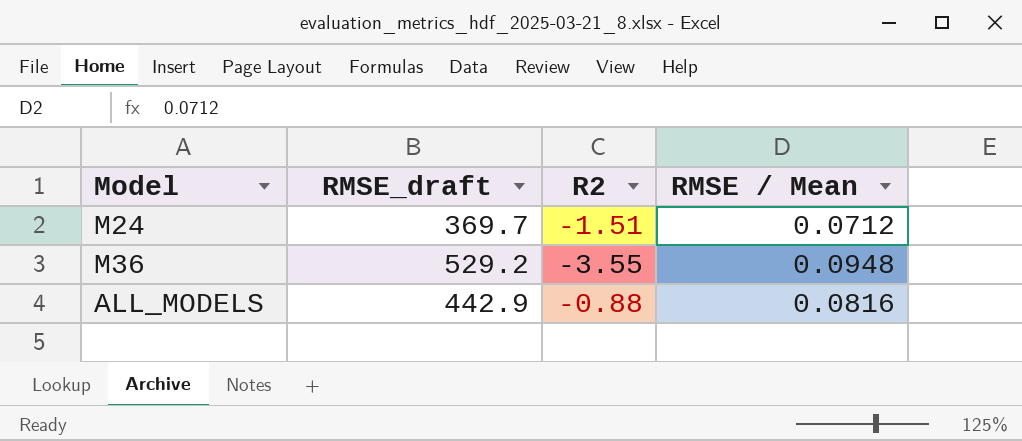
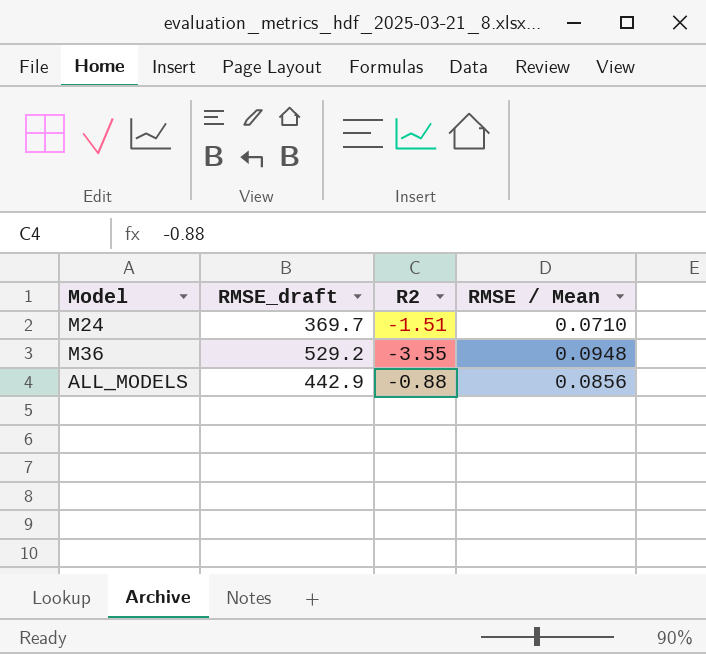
M24 | RMSE / Mean: 0.0712 -> 0.0710
ALL_MODELS | RMSE / Mean: 0.0816 -> 0.0856

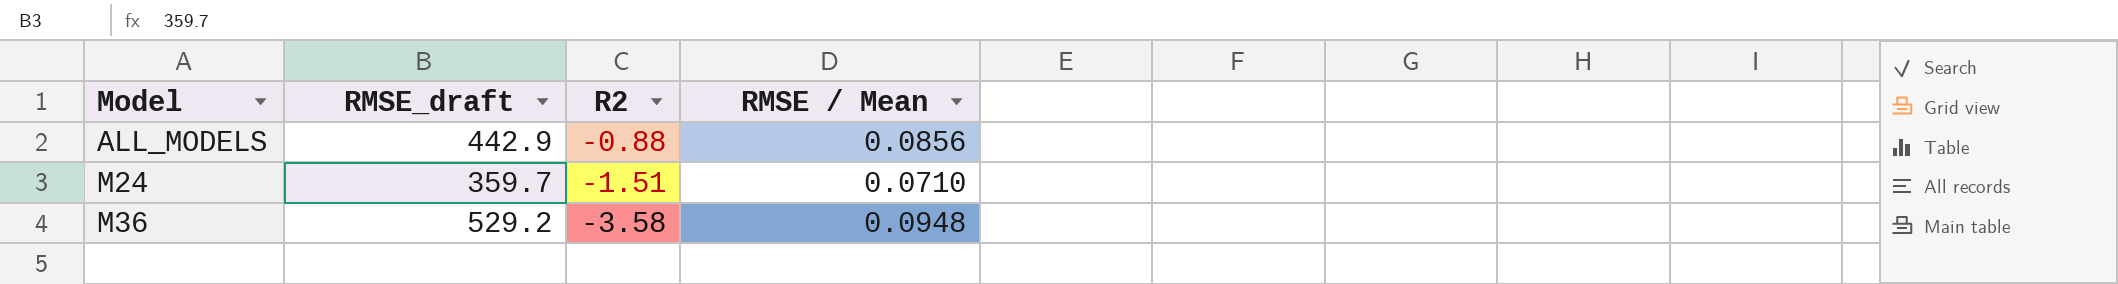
row order: none -> Model ascending
M24 | RMSE_draft: 369.7 -> 359.7
M36 | R2: -3.55 -> -3.58

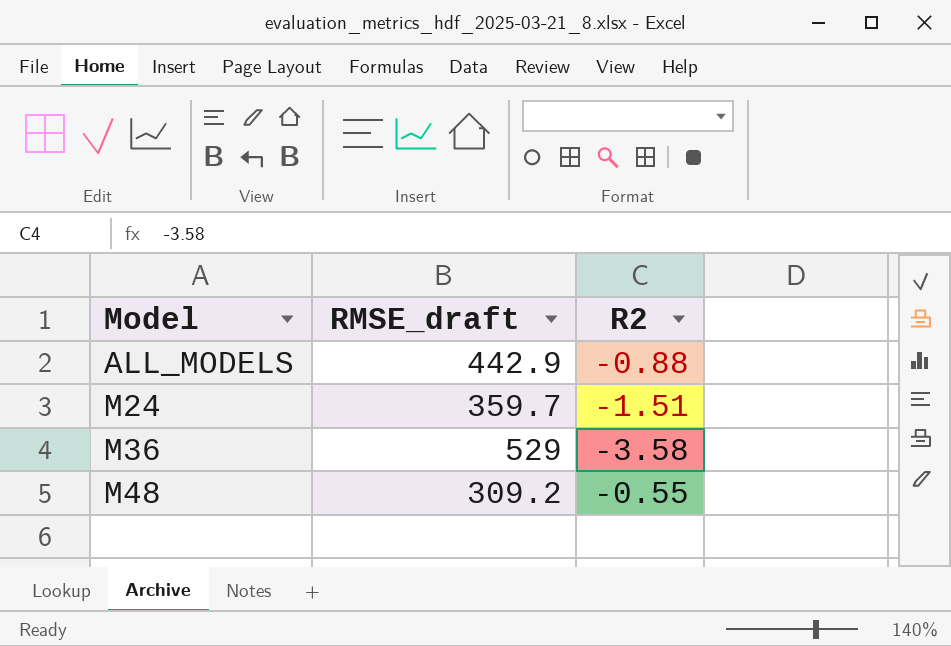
column RMSE / Mean | position: 4 -> none
M36 | RMSE_draft: 529.2 -> 529
row M48: none -> 309.2 | -0.55

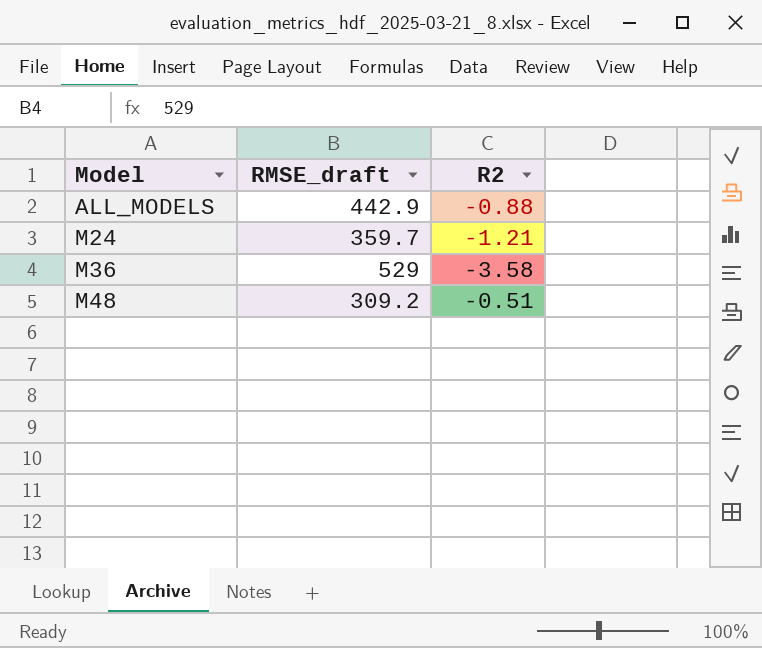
M24 | R2: -1.51 -> -1.21
M48 | R2: -0.55 -> -0.51

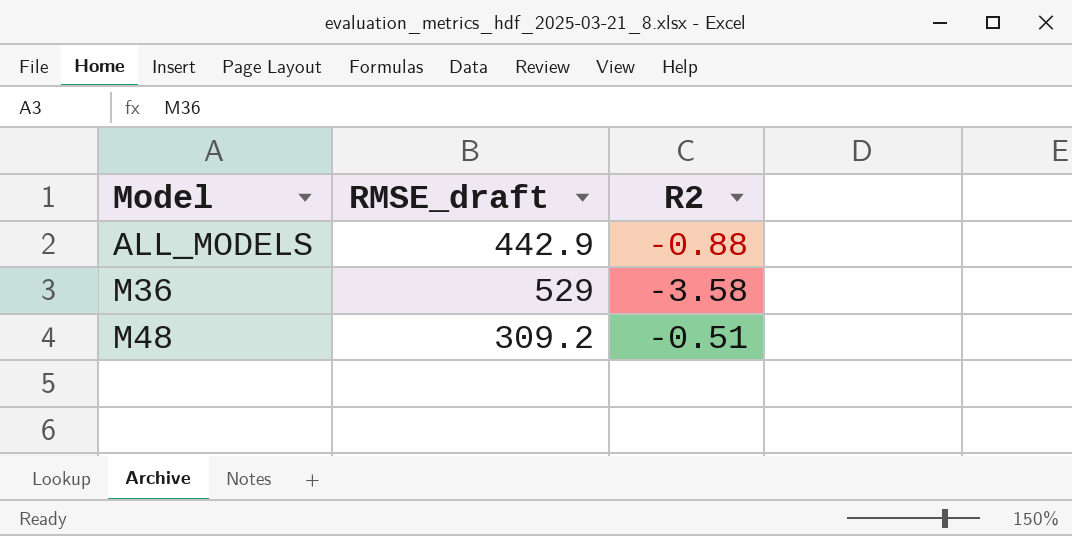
row M24: 359.7 | -1.21 -> none

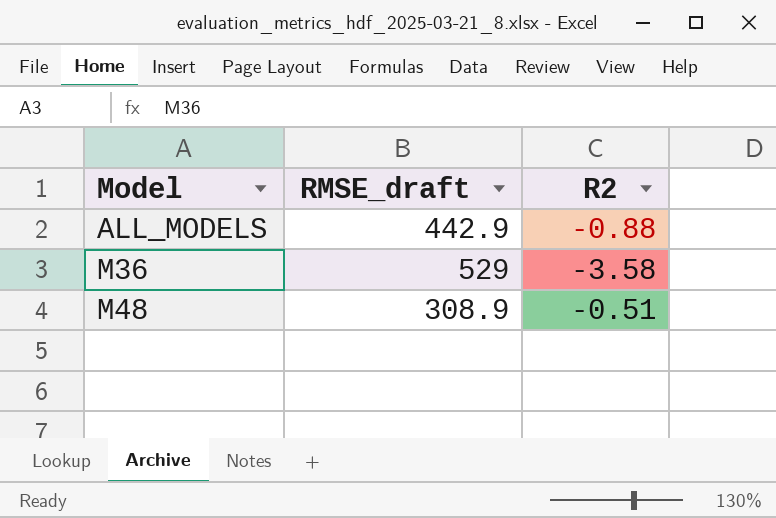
M48 | RMSE_draft: 309.2 -> 308.9

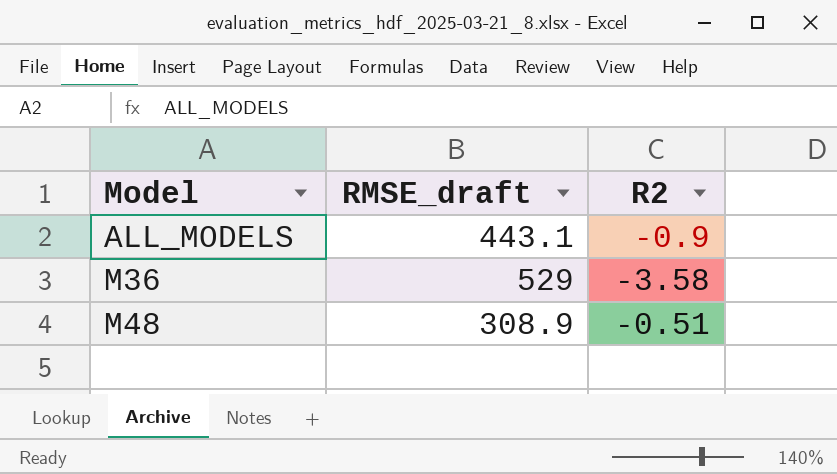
ALL_MODELS | RMSE_draft: 442.9 -> 443.1
ALL_MODELS | R2: -0.88 -> -0.9

